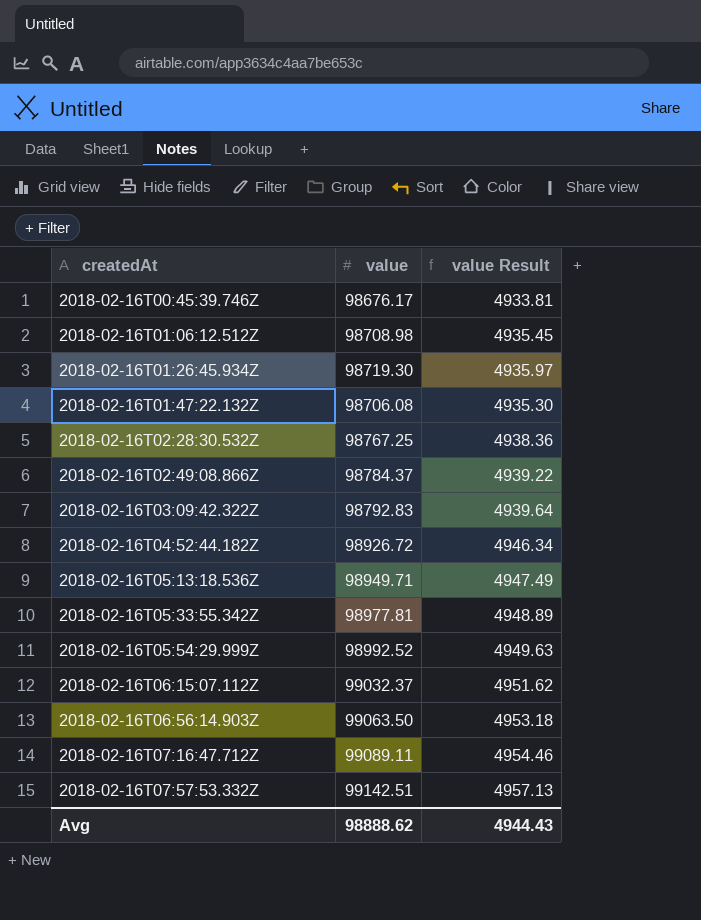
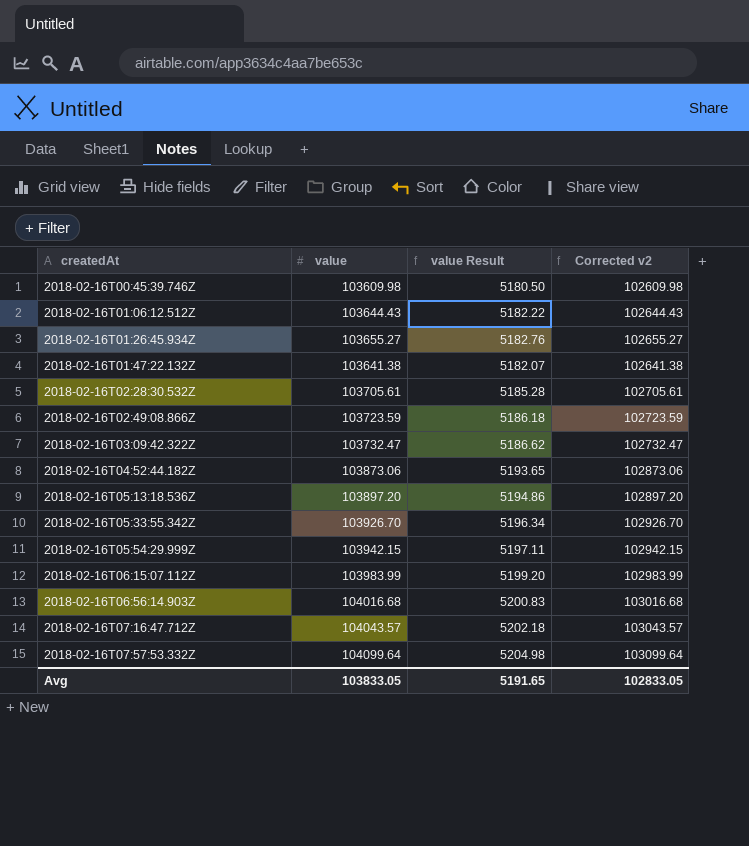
column Corrected v2 | formula: none -> [value] - 1000
2018-02-16T00:45:39.746Z | value: 98676.17 -> 103609.98
2018-02-16T00:45:39.746Z | value Result: 4933.81 -> 5180.50
2018-02-16T01:06:12.512Z | value: 98708.98 -> 103644.43
2018-02-16T01:06:12.512Z | value Result: 4935.45 -> 5182.22
2018-02-16T01:26:45.934Z | value: 98719.30 -> 103655.27
2018-02-16T01:26:45.934Z | value Result: 4935.97 -> 5182.76
2018-02-16T01:47:22.132Z | value: 98706.08 -> 103641.38
2018-02-16T01:47:22.132Z | value Result: 4935.30 -> 5182.07
2018-02-16T02:28:30.532Z | value: 98767.25 -> 103705.61
2018-02-16T02:28:30.532Z | value Result: 4938.36 -> 5185.28
2018-02-16T02:49:08.866Z | value: 98784.37 -> 103723.59
2018-02-16T02:49:08.866Z | value Result: 4939.22 -> 5186.18
2018-02-16T03:09:42.322Z | value: 98792.83 -> 103732.47
2018-02-16T03:09:42.322Z | value Result: 4939.64 -> 5186.62
2018-02-16T04:52:44.182Z | value: 98926.72 -> 103873.06
2018-02-16T04:52:44.182Z | value Result: 4946.34 -> 5193.65
2018-02-16T05:13:18.536Z | value: 98949.71 -> 103897.20
2018-02-16T05:13:18.536Z | value Result: 4947.49 -> 5194.86
2018-02-16T05:33:55.342Z | value: 98977.81 -> 103926.70
2018-02-16T05:33:55.342Z | value Result: 4948.89 -> 5196.34
2018-02-16T05:54:29.999Z | value: 98992.52 -> 103942.15
2018-02-16T05:54:29.999Z | value Result: 4949.63 -> 5197.11
2018-02-16T06:15:07.112Z | value: 99032.37 -> 103983.99
2018-02-16T06:15:07.112Z | value Result: 4951.62 -> 5199.20
2018-02-16T06:56:14.903Z | value: 99063.50 -> 104016.68
2018-02-16T06:56:14.903Z | value Result: 4953.18 -> 5200.83
2018-02-16T07:16:47.712Z | value: 99089.11 -> 104043.57
2018-02-16T07:16:47.712Z | value Result: 4954.46 -> 5202.18
2018-02-16T07:57:53.332Z | value: 99142.51 -> 104099.64
2018-02-16T07:57:53.332Z | value Result: 4957.13 -> 5204.98
Avg | value: 98888.62 -> 103833.05
Avg | value Result: 4944.43 -> 5191.65

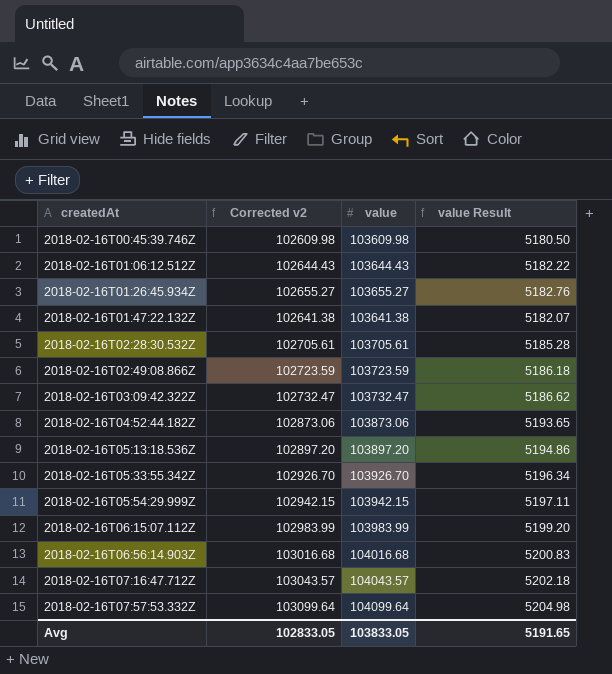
column Corrected v2 | position: 4 -> 2

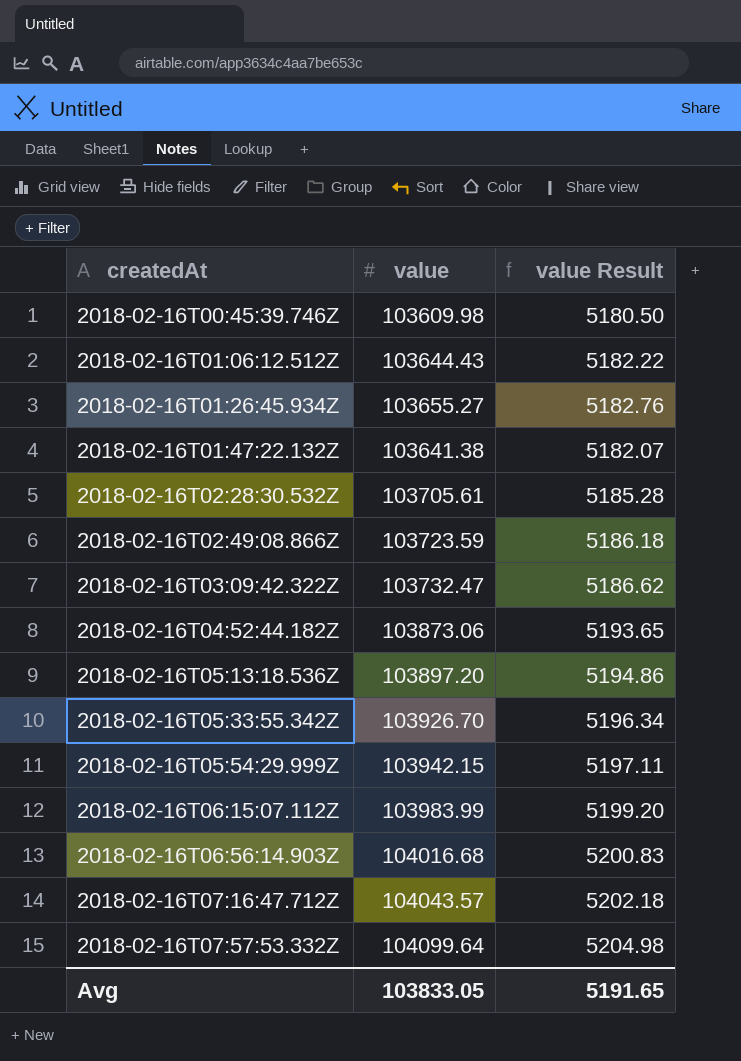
column Corrected v2 | formula: [value] - 1000 -> none

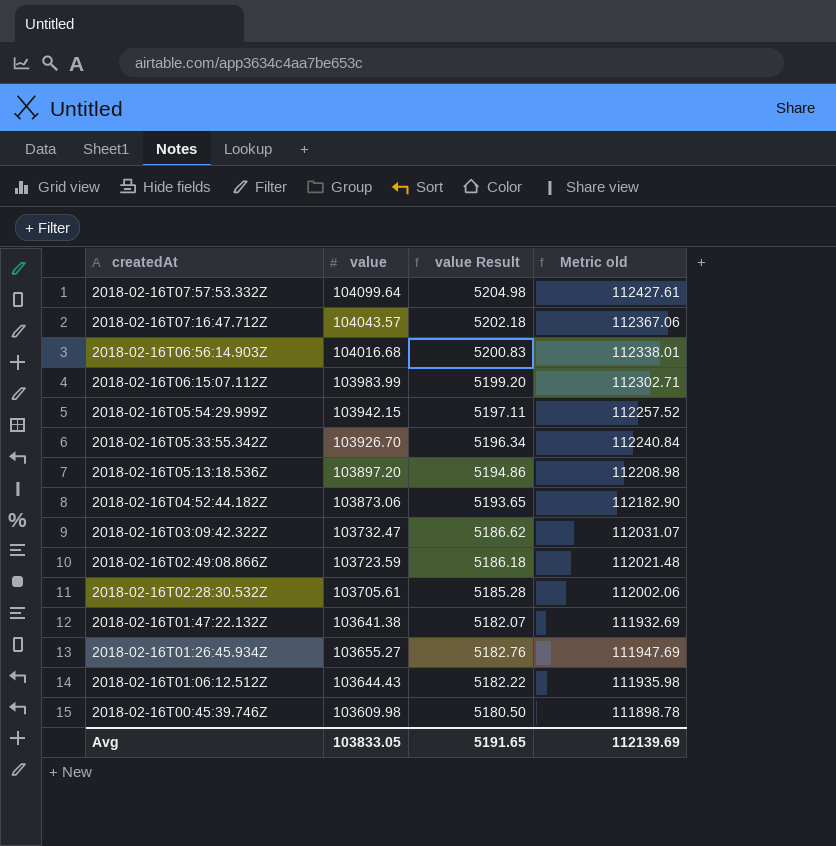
row order: createdAt ascending -> createdAt descending
column Metric old | formula: none -> [value] * 1.08

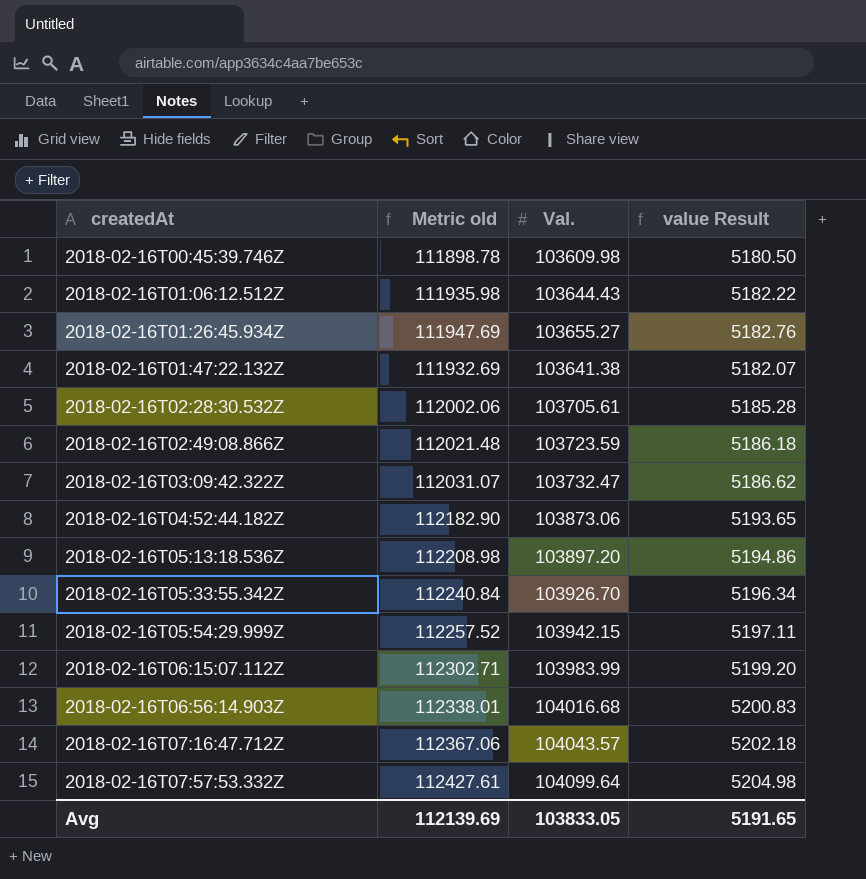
row order: createdAt descending -> createdAt ascending
column Metric old | position: 4 -> 2
column name: value -> Val.

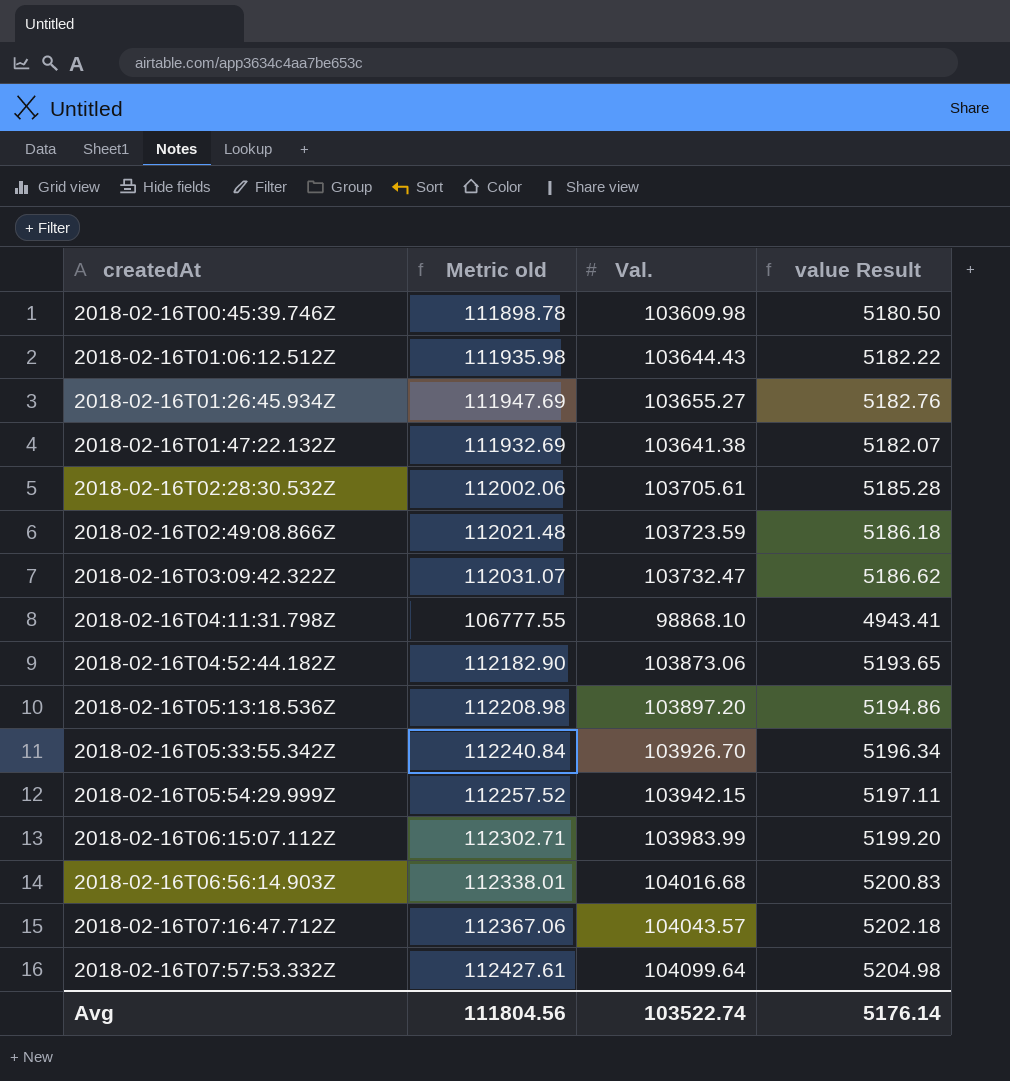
row 2018-02-16T04:11:31.798Z: none -> 106777.55 | 98868.10 | 4943.41
Avg | Metric old: 112139.69 -> 111804.56
Avg | Val.: 103833.05 -> 103522.74
Avg | value Result: 5191.65 -> 5176.14

